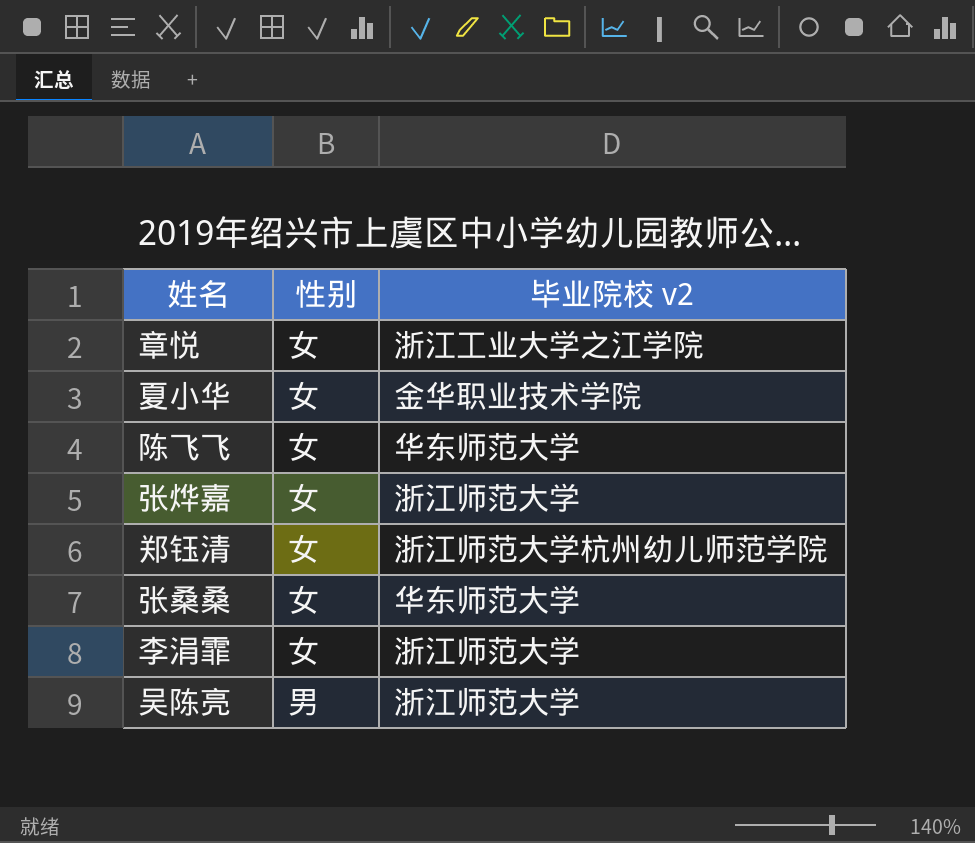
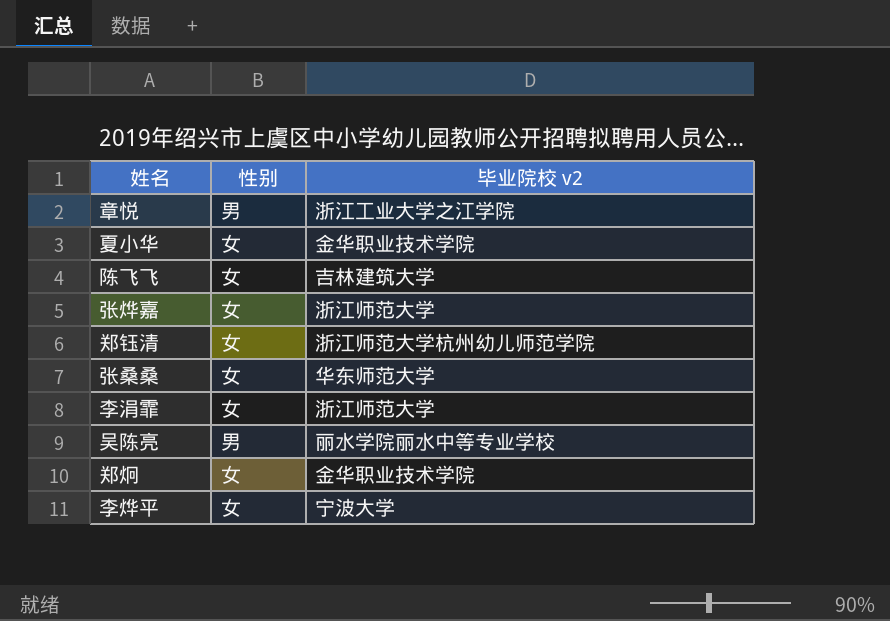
章悦 | 性别: 女 -> 男
陈飞飞 | 毕业院校 v2: 华东师范大学 -> 吉林建筑大学
吴陈亮 | 毕业院校 v2: 浙江师范大学 -> 丽水学院丽水中等专业学校
row 郑炯: none -> 女 | 金华职业技术学院
row 李烨平: none -> 女 | 宁波大学

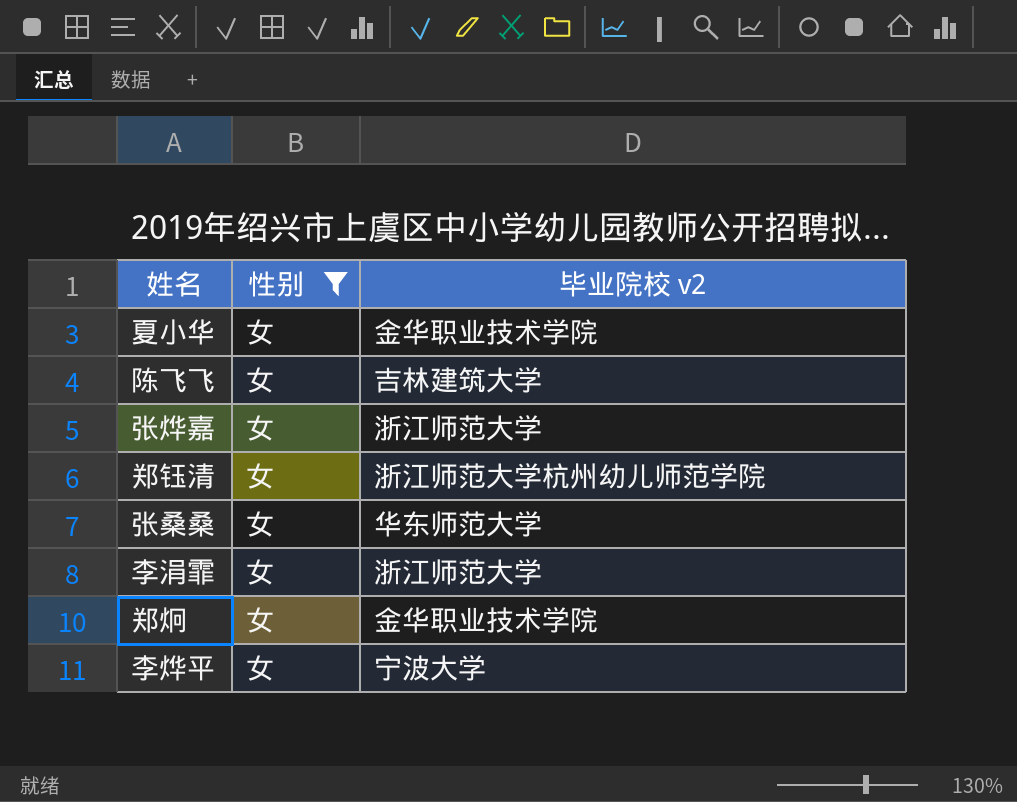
filter: none -> 性别 = 女

